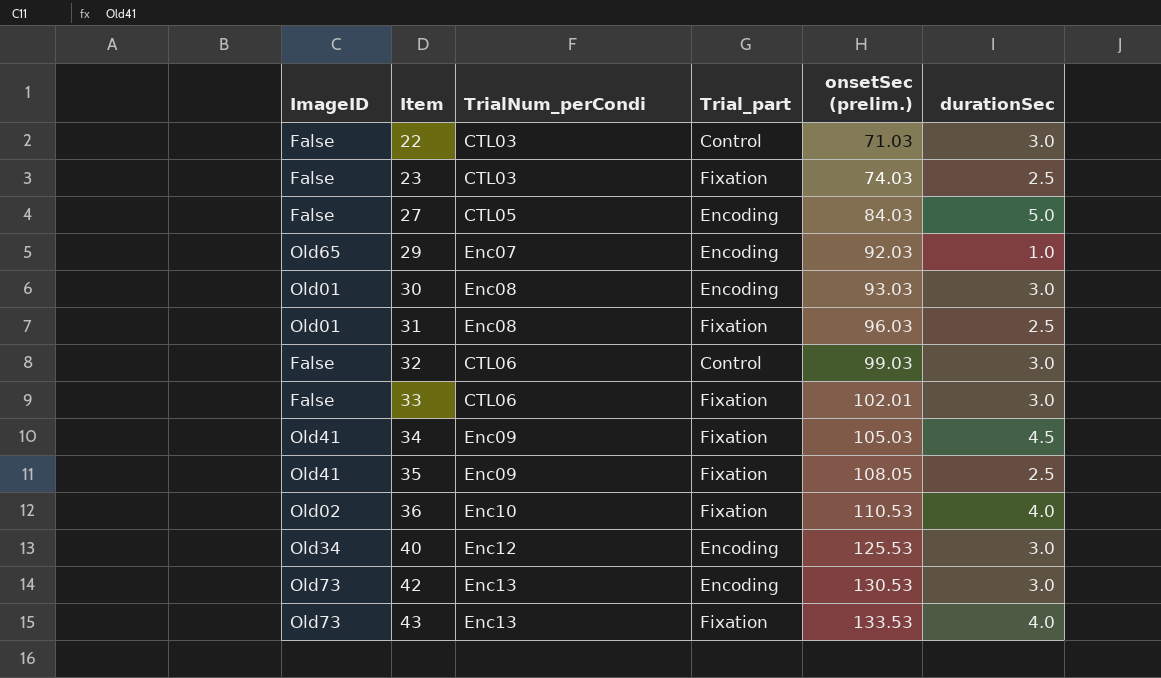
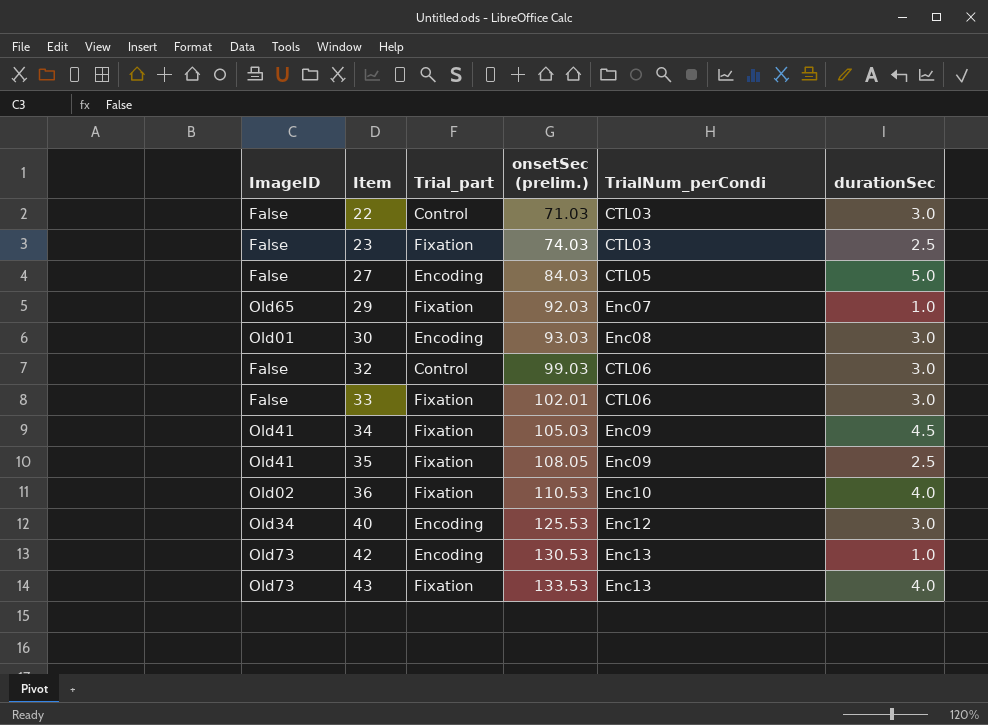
column TrialNum_perCondi | position: 3 -> 5
row 31: Old01 | Enc08 | Fixation | 96.03 | 2.5 -> none
29 | Trial_part: Encoding -> Fixation
42 | durationSec: 3.0 -> 1.0

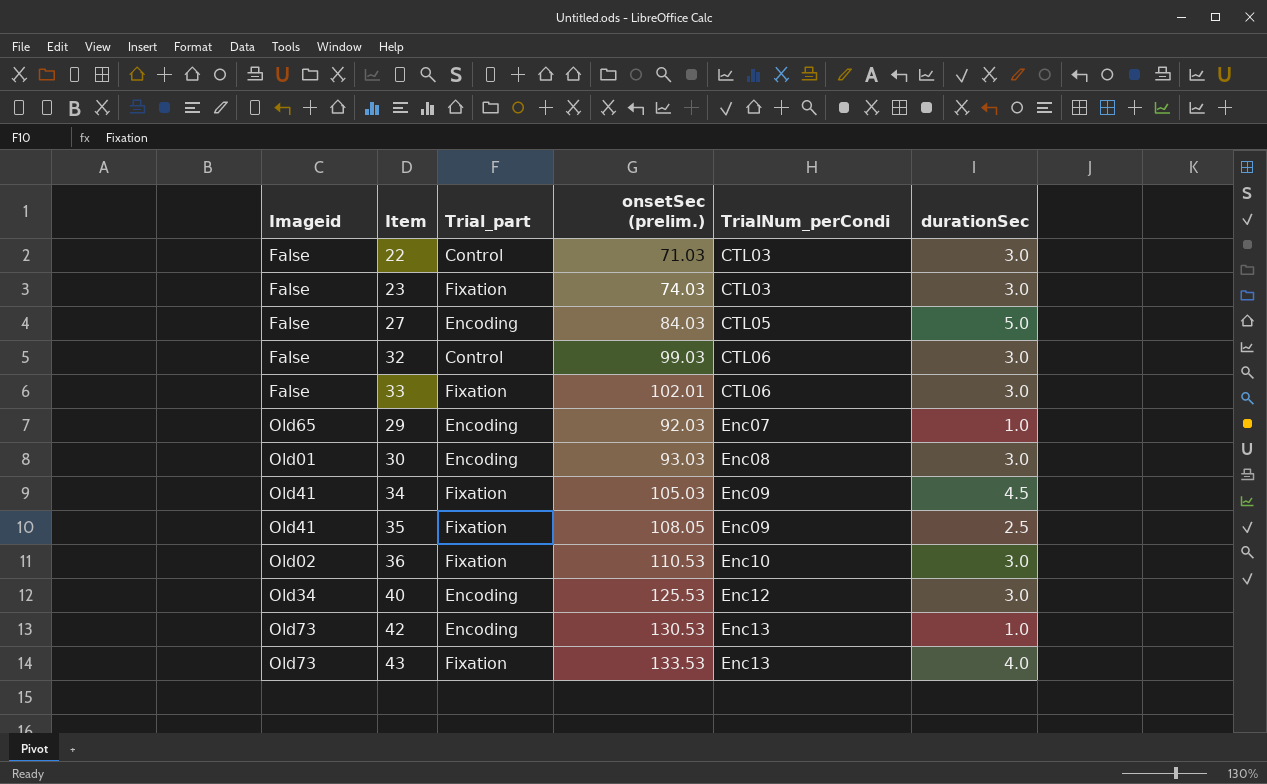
row order: Item ascending -> TrialNum_perCondi ascending
column name: ImageID -> Imageid
23 | durationSec: 2.5 -> 3.0
29 | Trial_part: Fixation -> Encoding
36 | durationSec: 4.0 -> 3.0

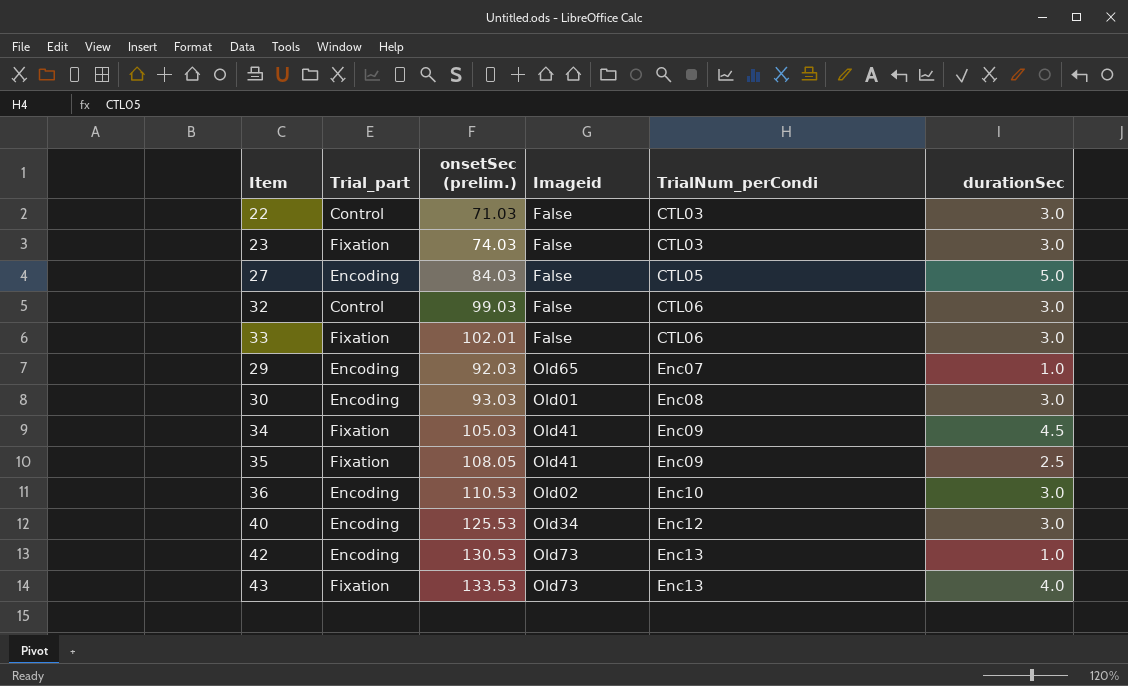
column Imageid | position: 1 -> 4
36 | Trial_part: Fixation -> Encoding

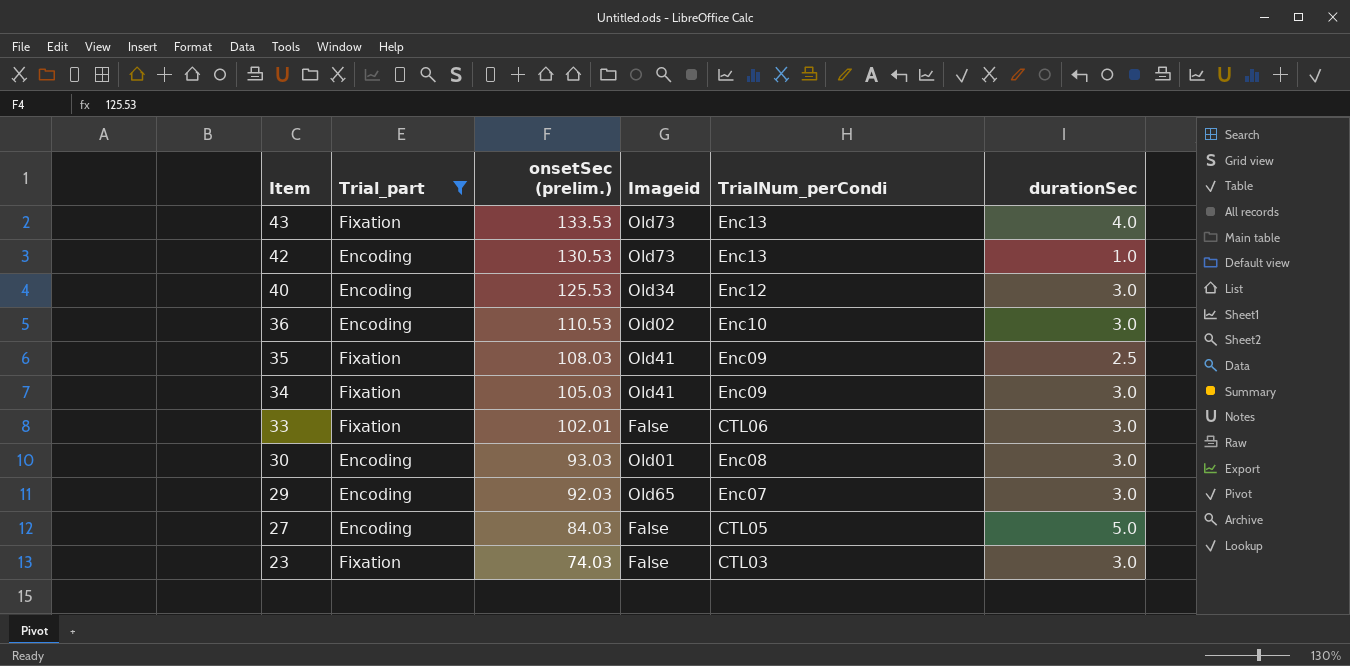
filter: none -> Trial_part != Control
row order: TrialNum_perCondi ascending -> Item descending
35 | onsetSec (prelim.): 108.05 -> 108.03
34 | durationSec: 4.5 -> 3.0
29 | durationSec: 1.0 -> 3.0

